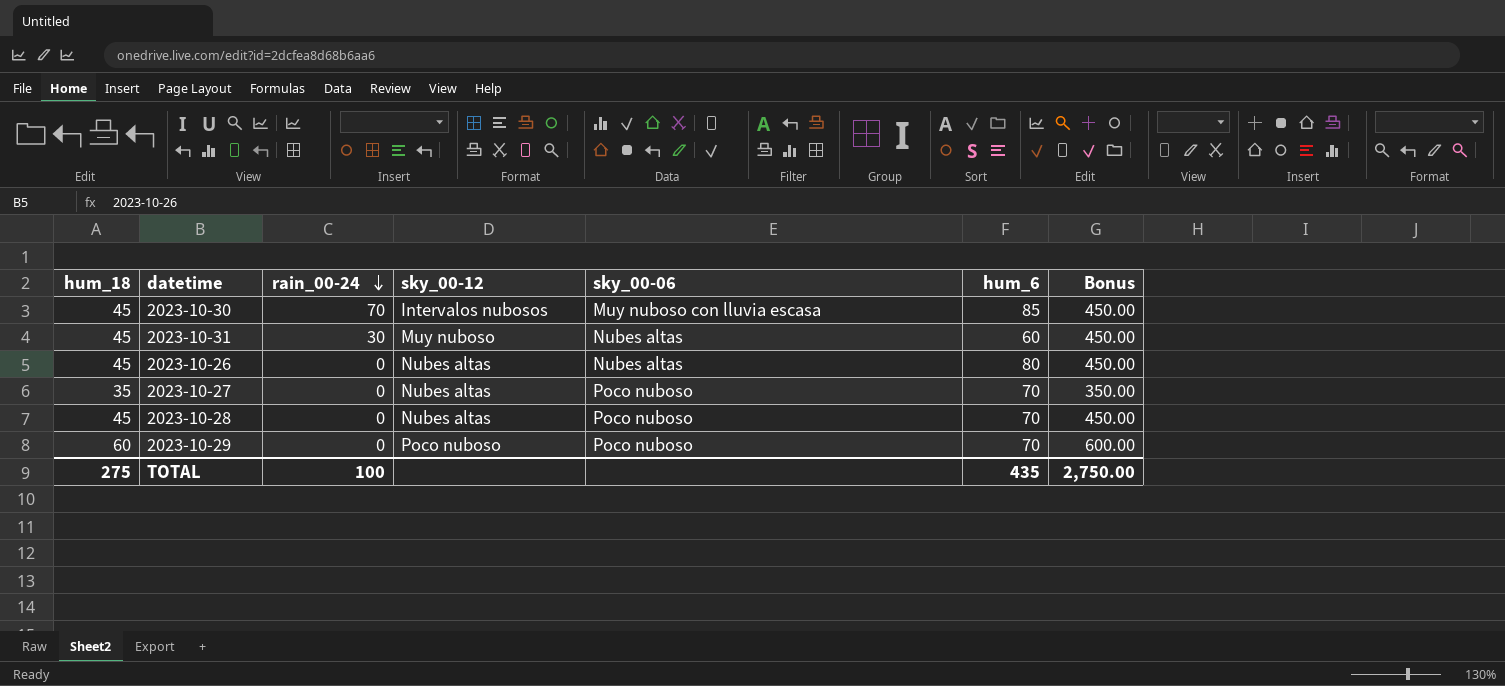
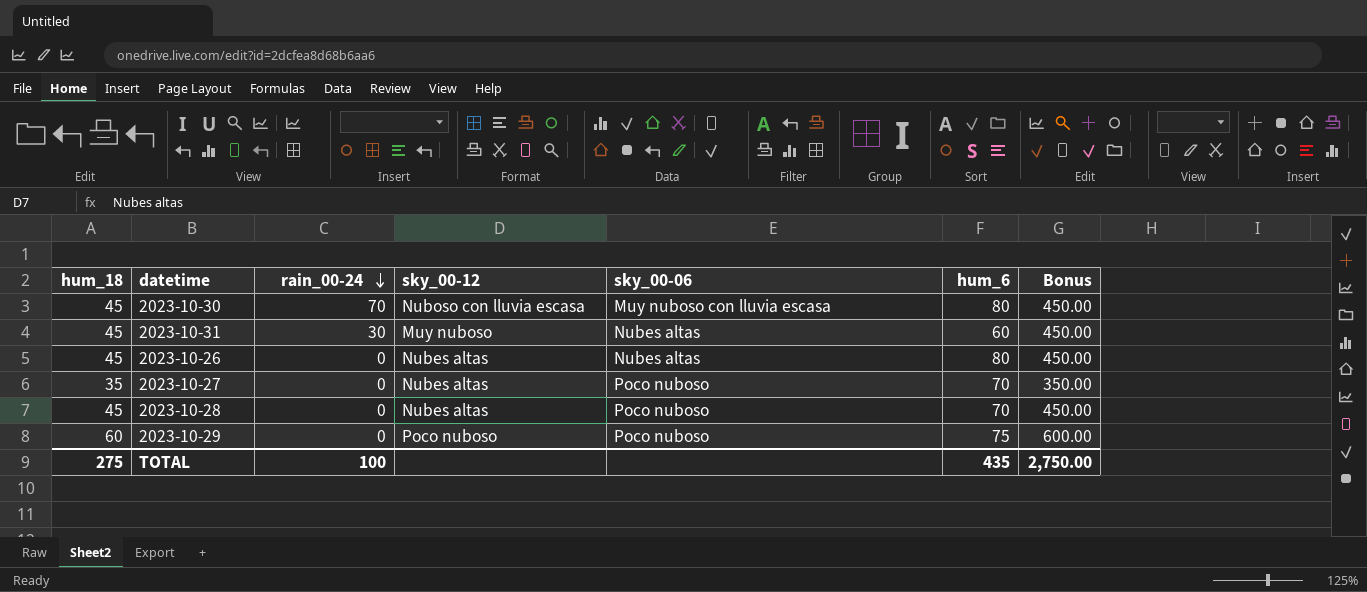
2023-10-30 | sky_00-12: Intervalos nubosos -> Nuboso con lluvia escasa
2023-10-30 | hum_6: 85 -> 80
2023-10-29 | hum_6: 70 -> 75

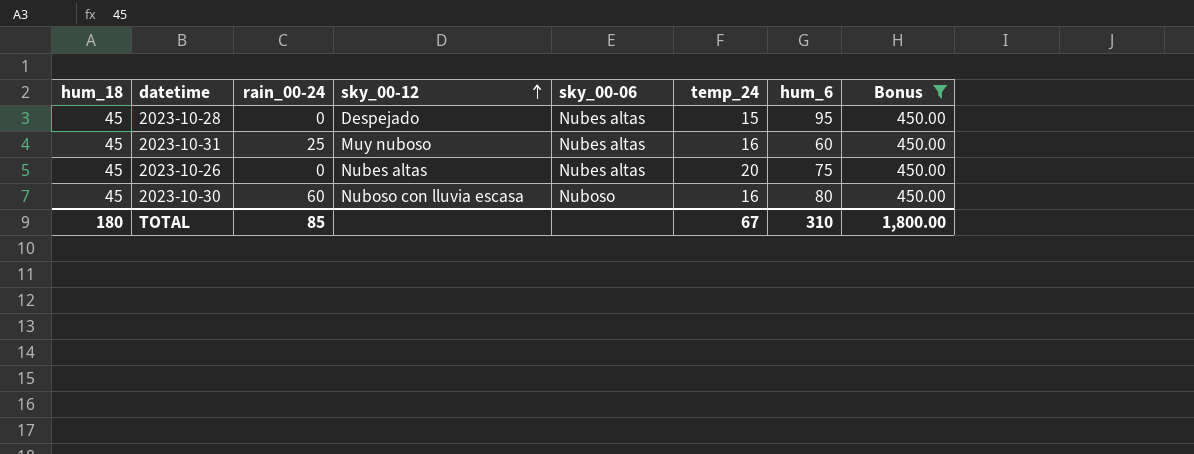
filter: none -> Bonus = 450.00
row order: rain_00-24 descending -> sky_00-12 ascending
column temp_24 | position: none -> 6
2023-10-28 | sky_00-12: Nubes altas -> Despejado
2023-10-28 | sky_00-06: Poco nuboso -> Nubes altas
2023-10-28 | hum_6: 70 -> 95
2023-10-31 | rain_00-24: 30 -> 25
2023-10-26 | hum_6: 80 -> 75
2023-10-30 | rain_00-24: 70 -> 60
2023-10-30 | sky_00-06: Muy nuboso con lluvia escasa -> Nuboso
TOTAL | hum_18: 275 -> 180
TOTAL | rain_00-24: 100 -> 85
TOTAL | hum_6: 435 -> 310
TOTAL | Bonus: 2,750.00 -> 1,800.00

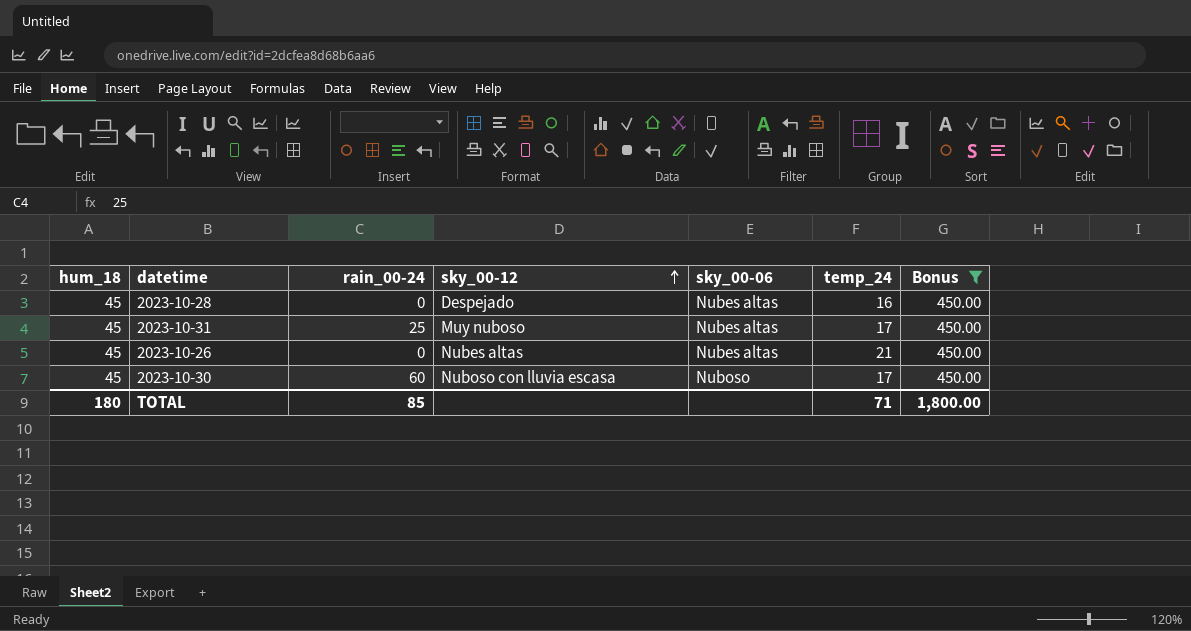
column hum_6 | position: 7 -> none
2023-10-28 | temp_24: 15 -> 16
2023-10-31 | temp_24: 16 -> 17
2023-10-26 | temp_24: 20 -> 21
2023-10-30 | temp_24: 16 -> 17
TOTAL | temp_24: 67 -> 71

